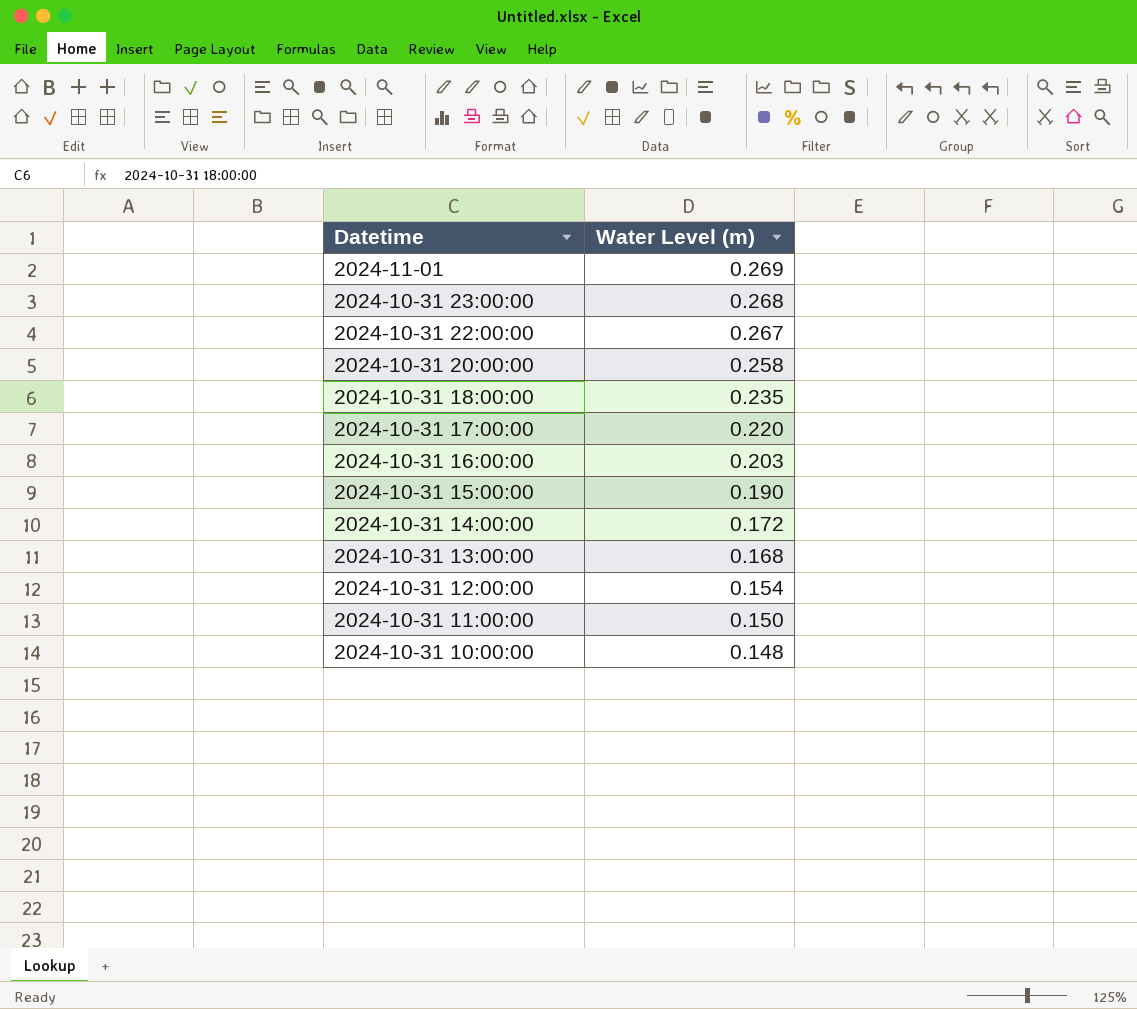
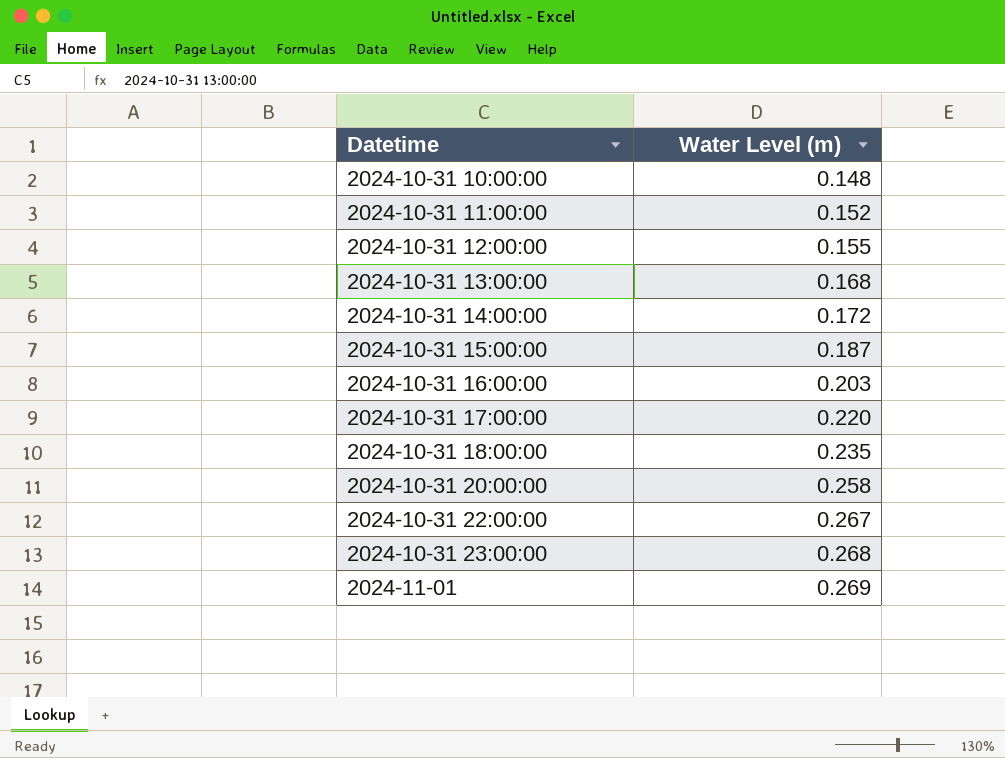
row order: Datetime descending -> Datetime ascending
2024-10-31 11:00:00 | Water Level (m): 0.150 -> 0.152
2024-10-31 12:00:00 | Water Level (m): 0.154 -> 0.155
2024-10-31 15:00:00 | Water Level (m): 0.190 -> 0.187

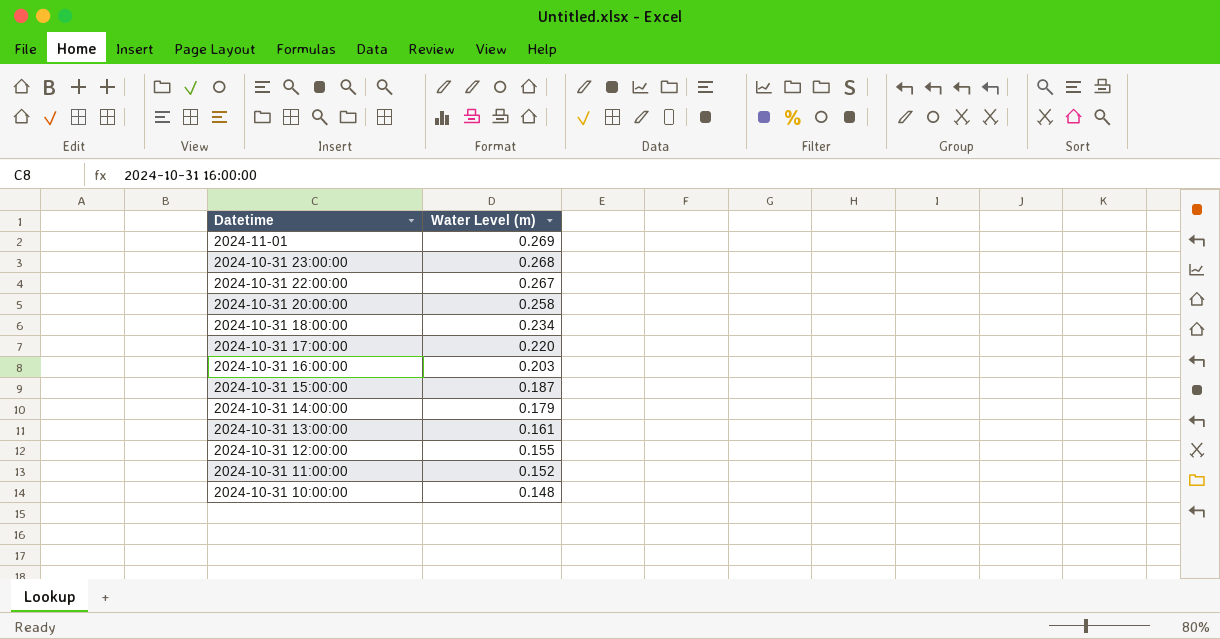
row order: Datetime ascending -> Datetime descending
2024-10-31 18:00:00 | Water Level (m): 0.235 -> 0.234
2024-10-31 14:00:00 | Water Level (m): 0.172 -> 0.179
2024-10-31 13:00:00 | Water Level (m): 0.168 -> 0.161

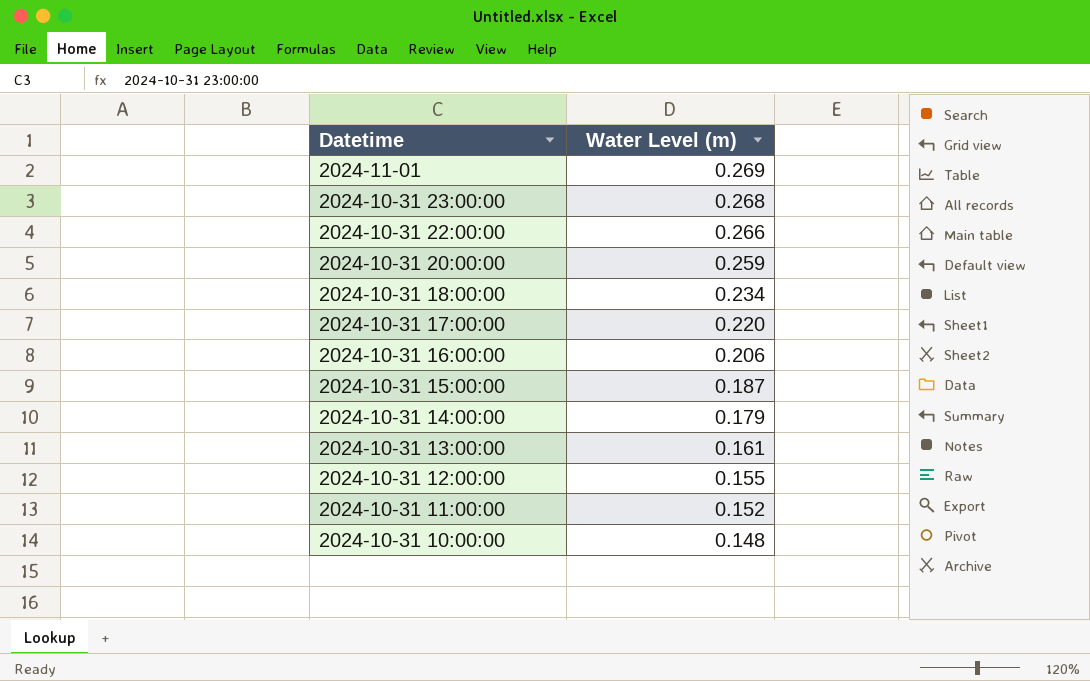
2024-10-31 22:00:00 | Water Level (m): 0.267 -> 0.266
2024-10-31 20:00:00 | Water Level (m): 0.258 -> 0.259
2024-10-31 16:00:00 | Water Level (m): 0.203 -> 0.206

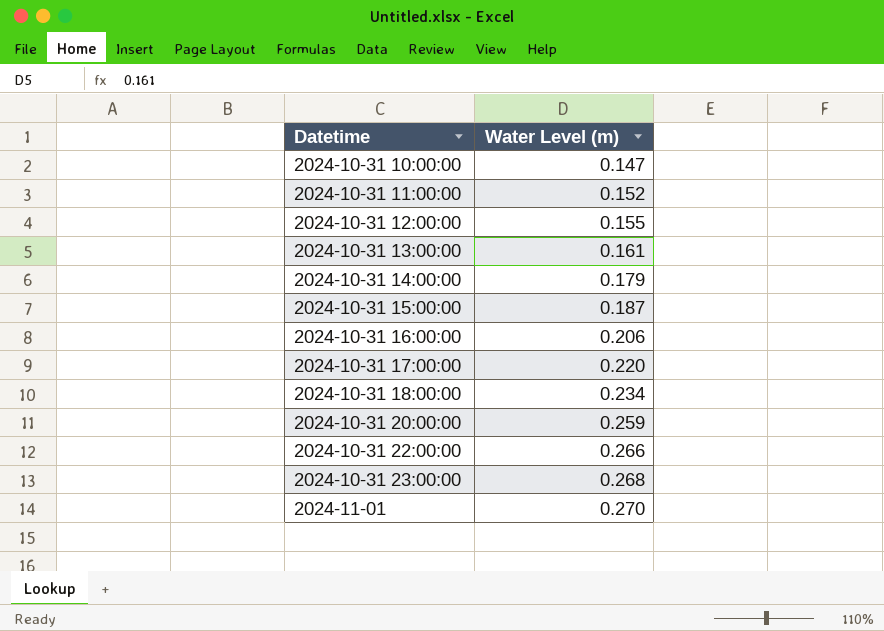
row order: Datetime descending -> Datetime ascending
2024-10-31 10:00:00 | Water Level (m): 0.148 -> 0.147
2024-11-01 | Water Level (m): 0.269 -> 0.270

